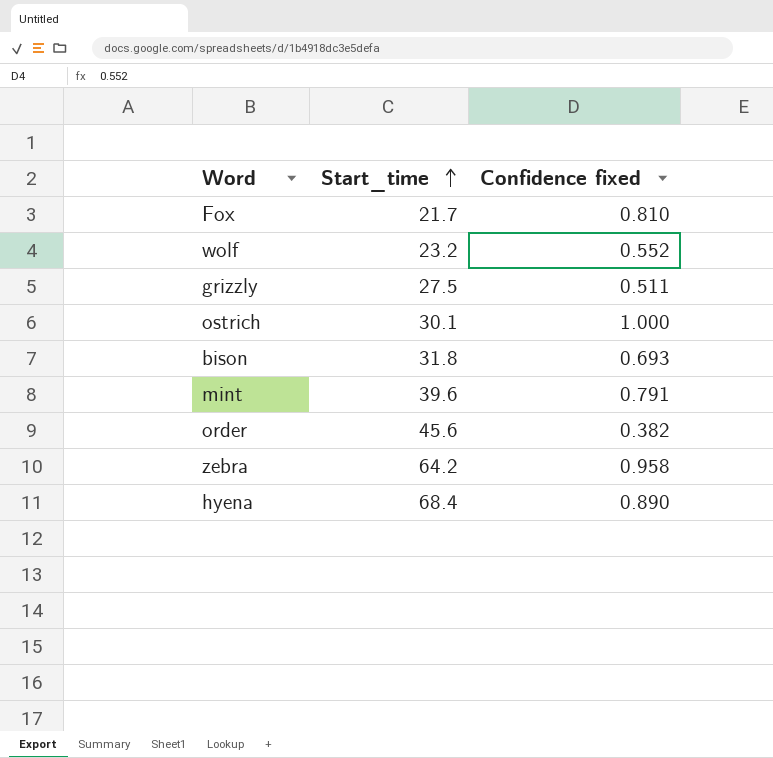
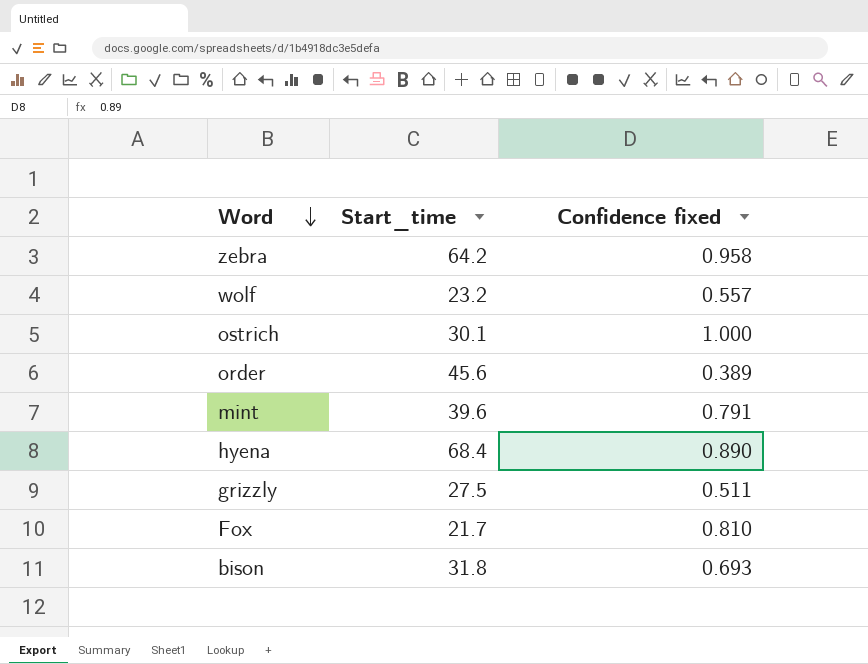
row order: Start_time ascending -> Word descending
wolf | Confidence fixed: 0.552 -> 0.557
order | Confidence fixed: 0.382 -> 0.389

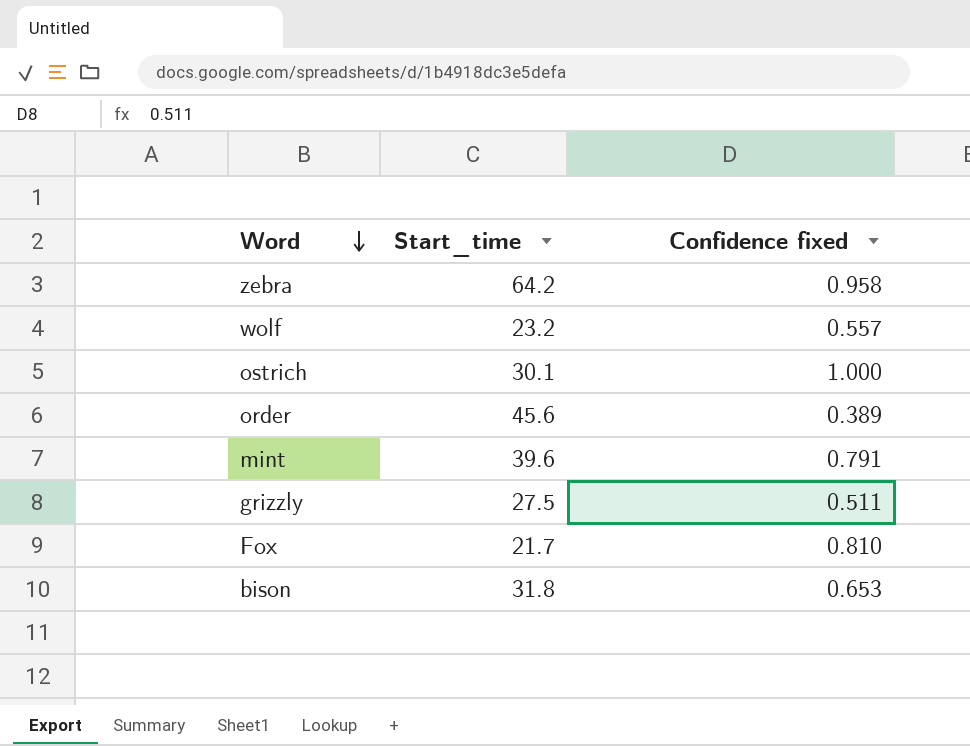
row hyena: 68.4 | 0.890 -> none
bison | Confidence fixed: 0.693 -> 0.653

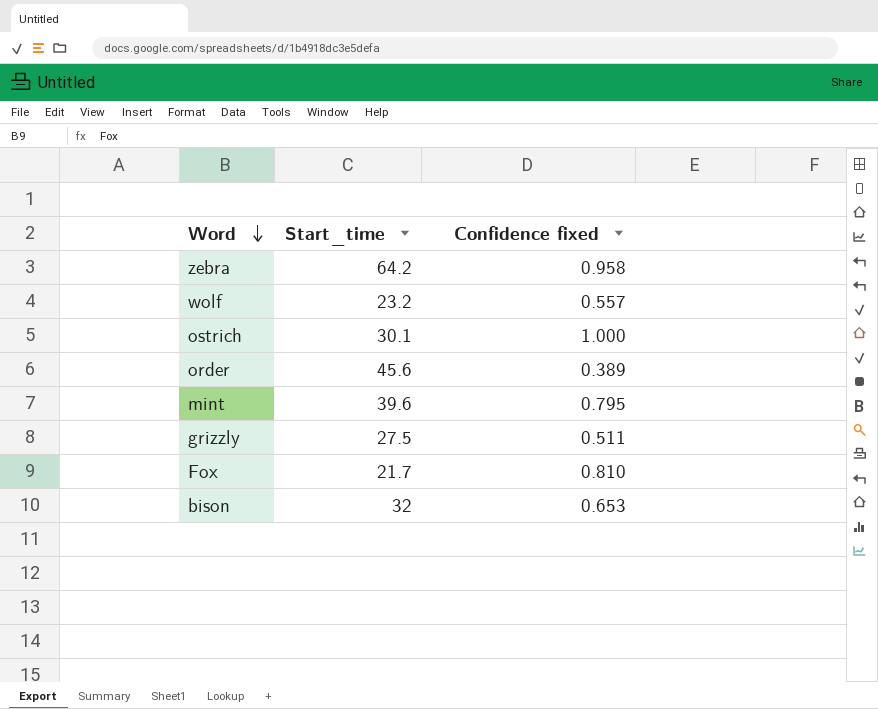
mint | Confidence fixed: 0.791 -> 0.795
bison | Start_time: 31.8 -> 32

